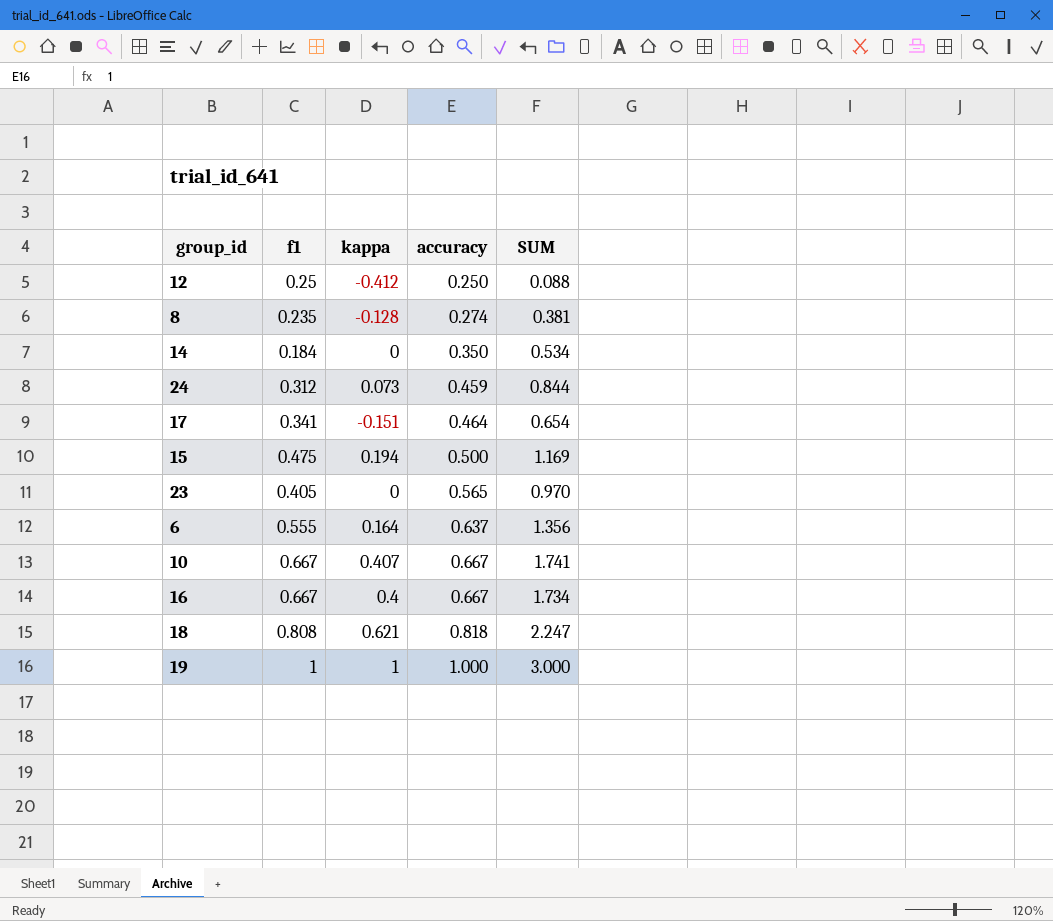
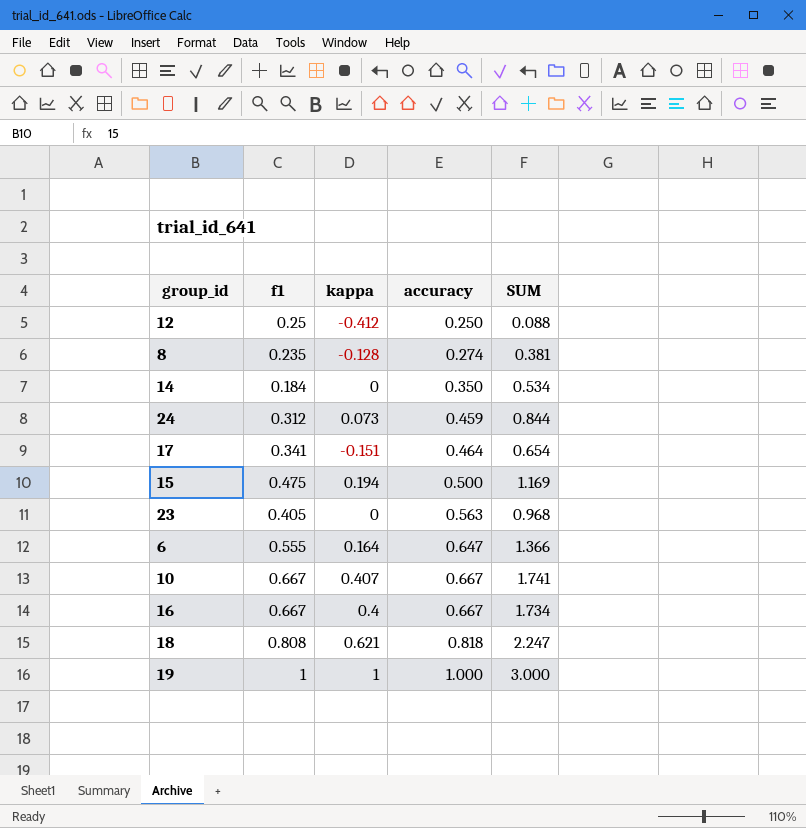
23 | accuracy: 0.565 -> 0.563
23 | SUM: 0.970 -> 0.968
6 | accuracy: 0.637 -> 0.647
6 | SUM: 1.356 -> 1.366

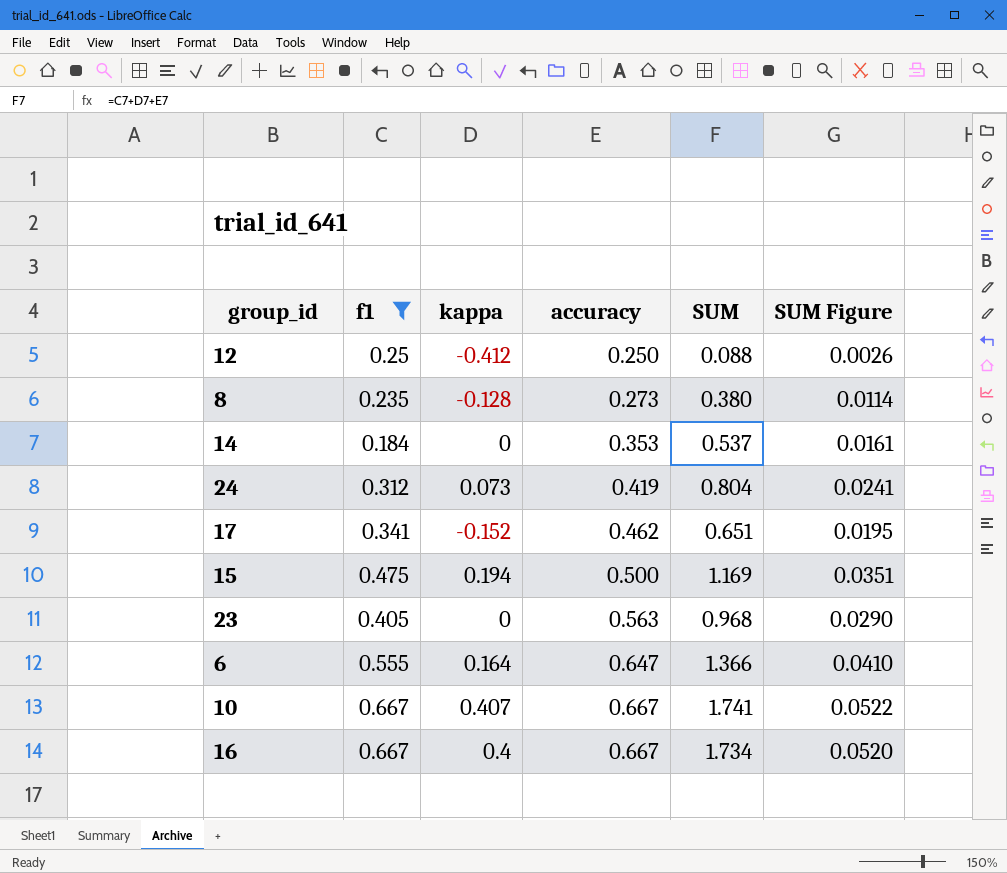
filter: none -> f1 <= 0.667
column SUM Figure | formula: none -> [SUM] * 0.03
8 | accuracy: 0.274 -> 0.273
8 | SUM: 0.381 -> 0.380
14 | accuracy: 0.350 -> 0.353
14 | SUM: 0.534 -> 0.537
24 | accuracy: 0.459 -> 0.419
24 | SUM: 0.844 -> 0.804
17 | kappa: -0.151 -> -0.152
17 | accuracy: 0.464 -> 0.462
17 | SUM: 0.654 -> 0.651

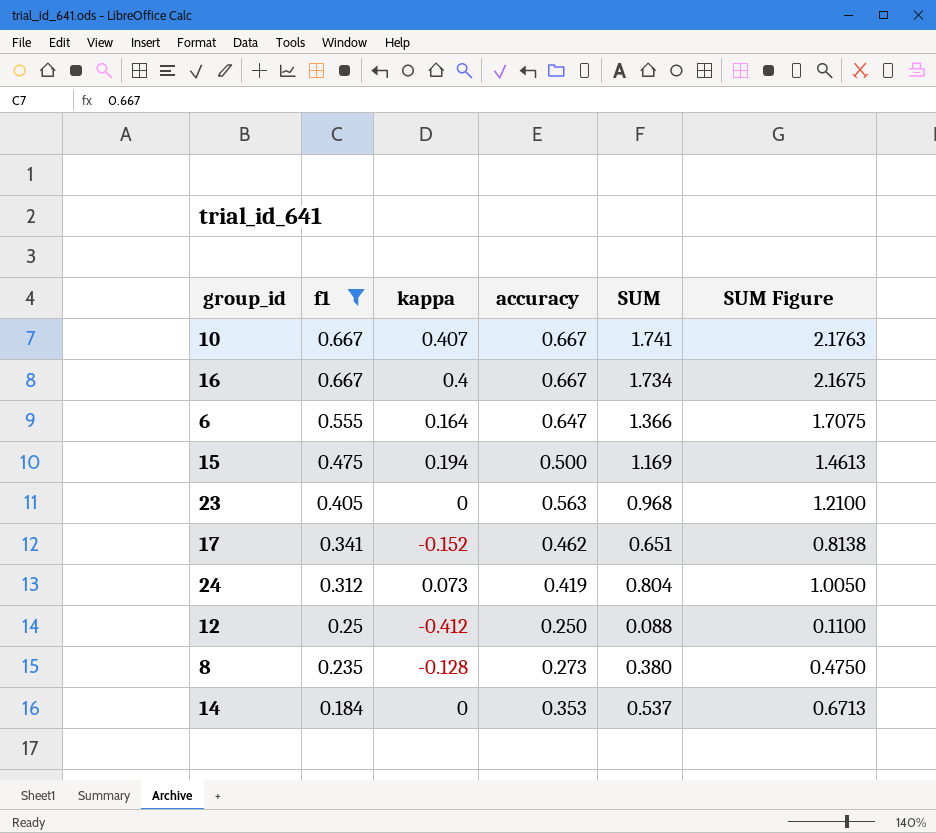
row order: accuracy ascending -> f1 descending
column SUM Figure | formula: [SUM] * 0.03 -> [SUM] * 1.25

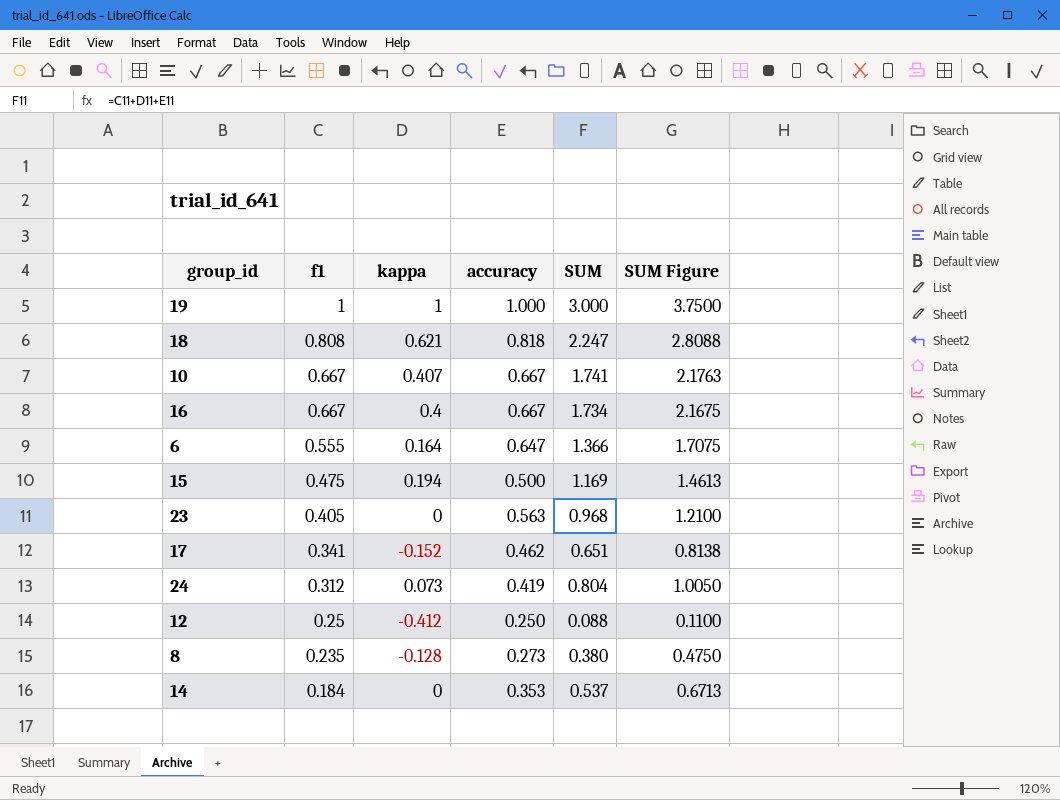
filter: f1 <= 0.667 -> none

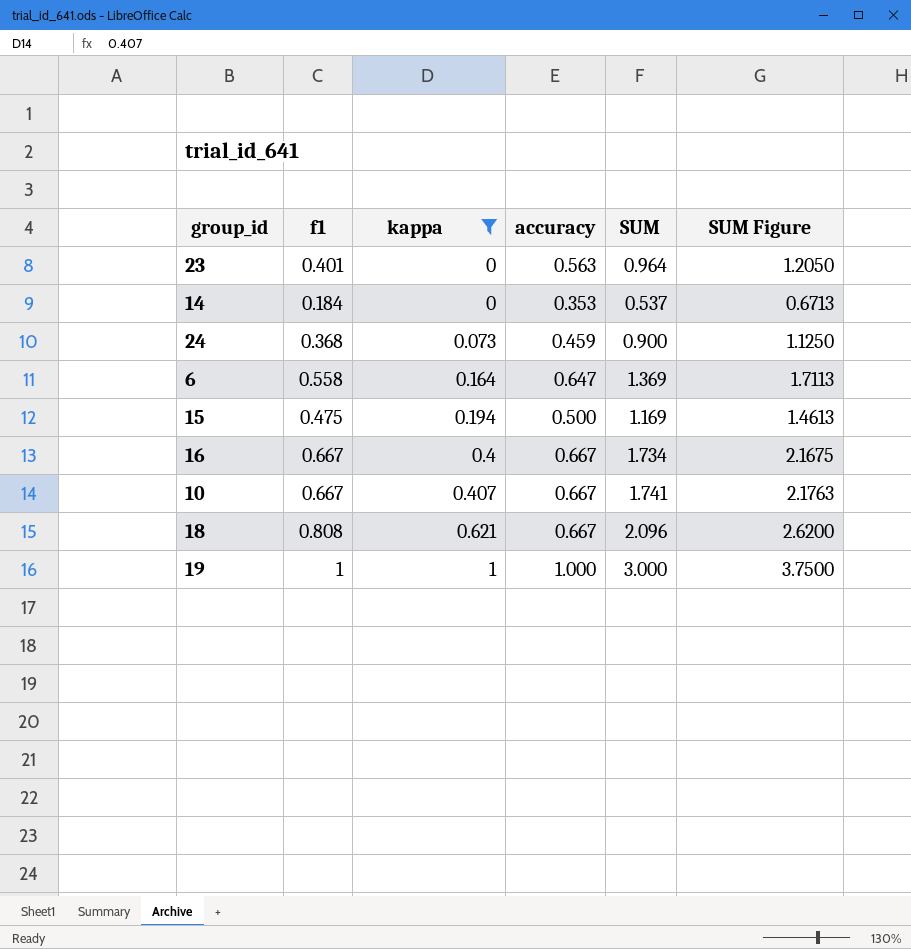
filter: none -> kappa >= 0
row order: f1 descending -> kappa ascending
23 | f1: 0.405 -> 0.401
23 | SUM: 0.968 -> 0.964
23 | SUM Figure: 1.2100 -> 1.2050
24 | f1: 0.312 -> 0.368
24 | accuracy: 0.419 -> 0.459
24 | SUM: 0.804 -> 0.900
24 | SUM Figure: 1.0050 -> 1.1250
6 | f1: 0.555 -> 0.558
6 | SUM: 1.366 -> 1.369
6 | SUM Figure: 1.7075 -> 1.7113
18 | accuracy: 0.818 -> 0.667
18 | SUM: 2.247 -> 2.096
18 | SUM Figure: 2.8088 -> 2.6200

